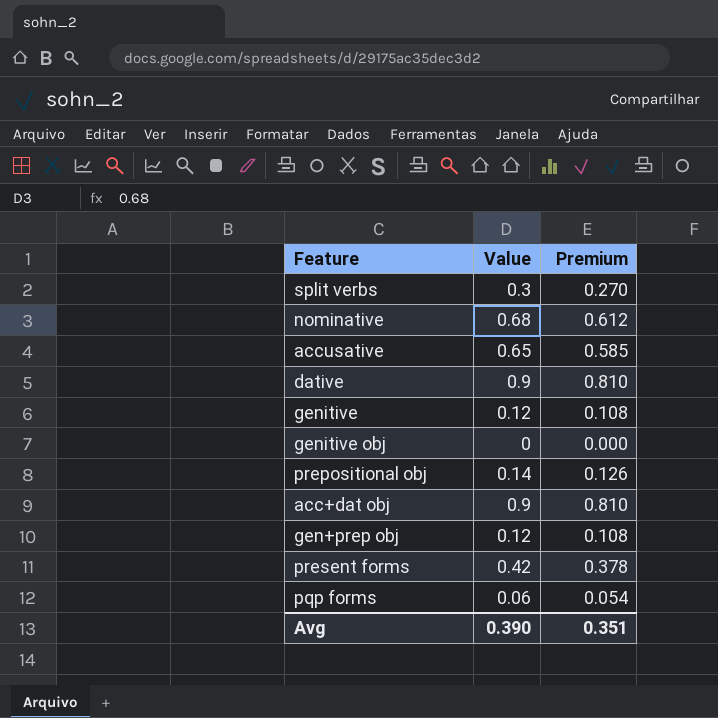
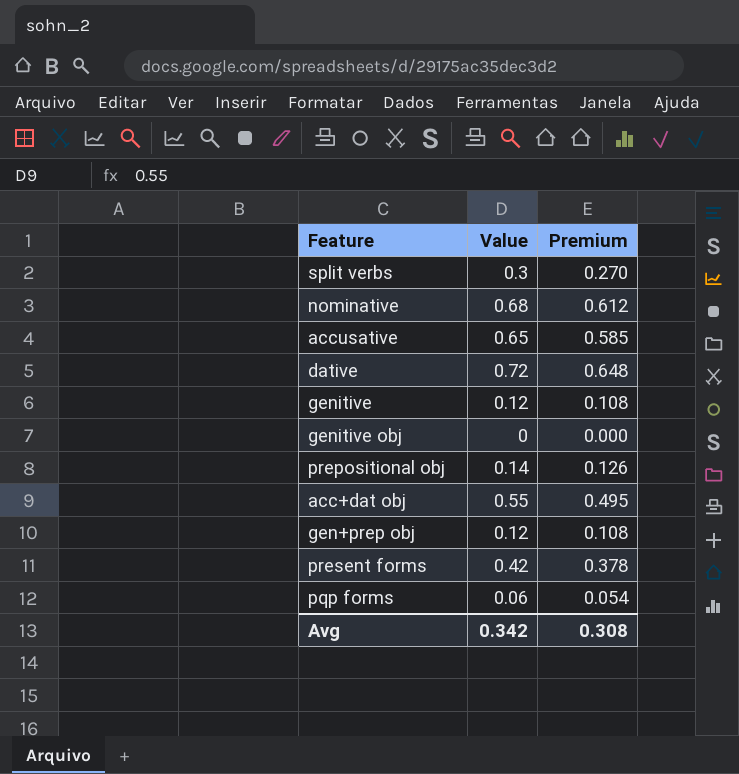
dative | Value: 0.9 -> 0.72
dative | Premium: 0.810 -> 0.648
acc+dat obj | Value: 0.9 -> 0.55
acc+dat obj | Premium: 0.810 -> 0.495
Avg | Value: 0.390 -> 0.342
Avg | Premium: 0.351 -> 0.308

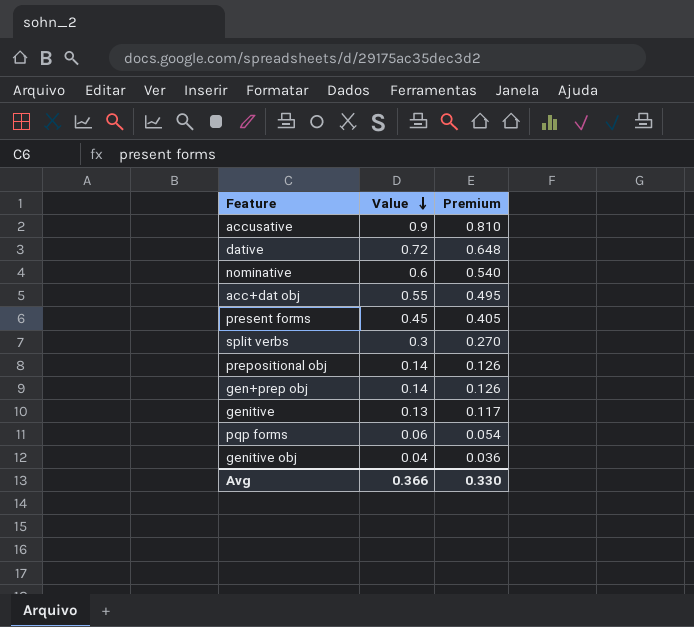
row order: none -> Value descending
accusative | Value: 0.65 -> 0.9
accusative | Premium: 0.585 -> 0.810
nominative | Value: 0.68 -> 0.6
nominative | Premium: 0.612 -> 0.540
present forms | Value: 0.42 -> 0.45
present forms | Premium: 0.378 -> 0.405
gen+prep obj | Value: 0.12 -> 0.14
gen+prep obj | Premium: 0.108 -> 0.126
genitive | Value: 0.12 -> 0.13
genitive | Premium: 0.108 -> 0.117
genitive obj | Value: 0 -> 0.04
genitive obj | Premium: 0.000 -> 0.036
Avg | Value: 0.342 -> 0.366
Avg | Premium: 0.308 -> 0.330

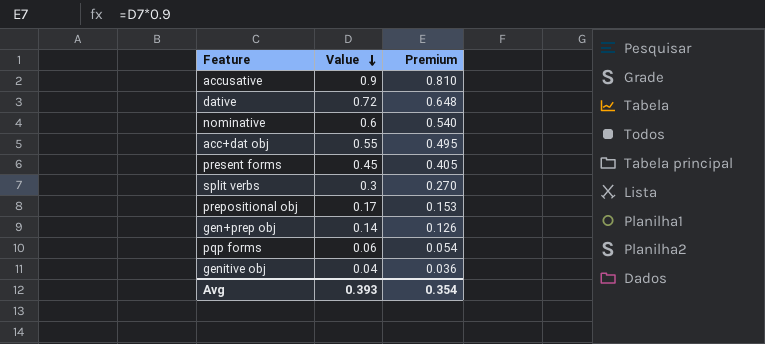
row genitive: 0.13 | 0.117 -> none
prepositional obj | Value: 0.14 -> 0.17
prepositional obj | Premium: 0.126 -> 0.153
Avg | Value: 0.366 -> 0.393
Avg | Premium: 0.330 -> 0.354

